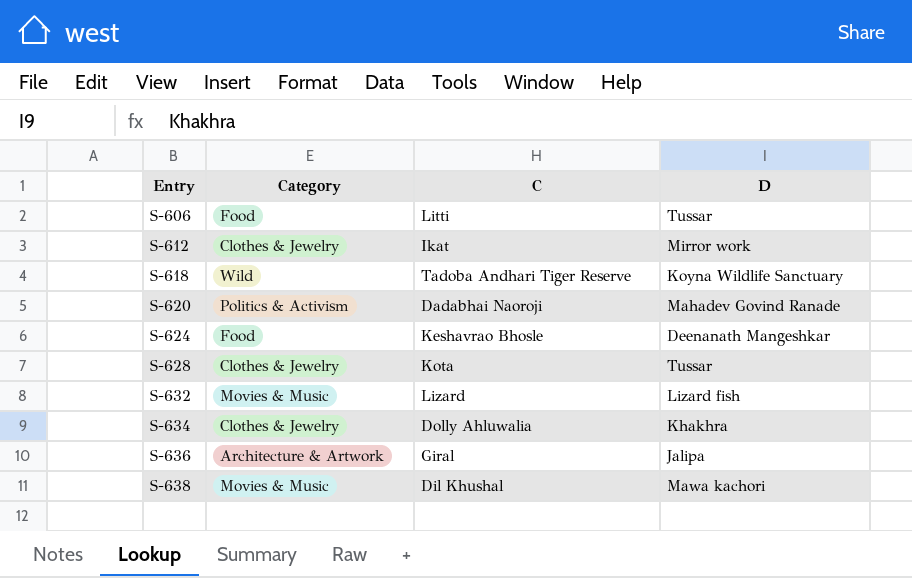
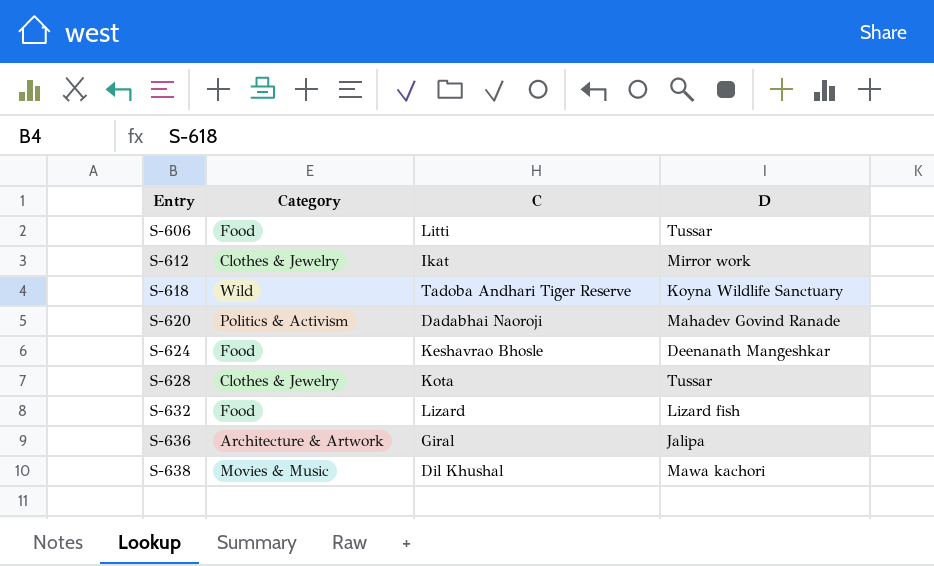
row S-634: Clothes & Jewelry | Dolly Ahluwalia | Khakhra -> none
S-632 | Category: Movies & Music -> Food

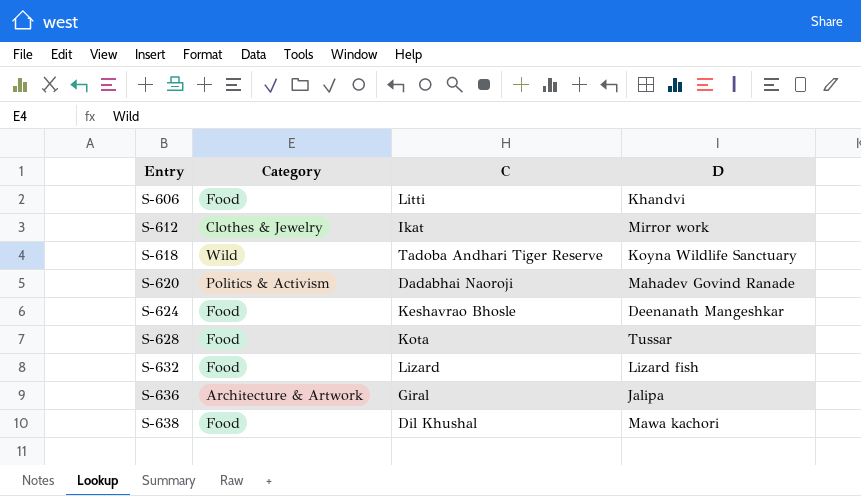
S-606 | D: Tussar -> Khandvi
S-628 | Category: Clothes & Jewelry -> Food
S-638 | Category: Movies & Music -> Food

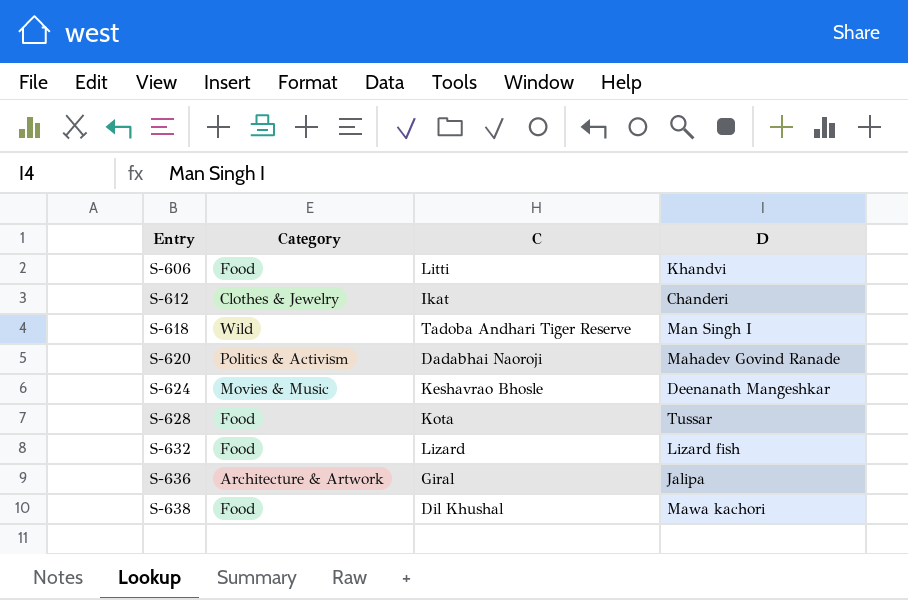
S-612 | D: Mirror work -> Chanderi
S-618 | D: Koyna Wildlife Sanctuary -> Man Singh I
S-624 | Category: Food -> Movies & Music

